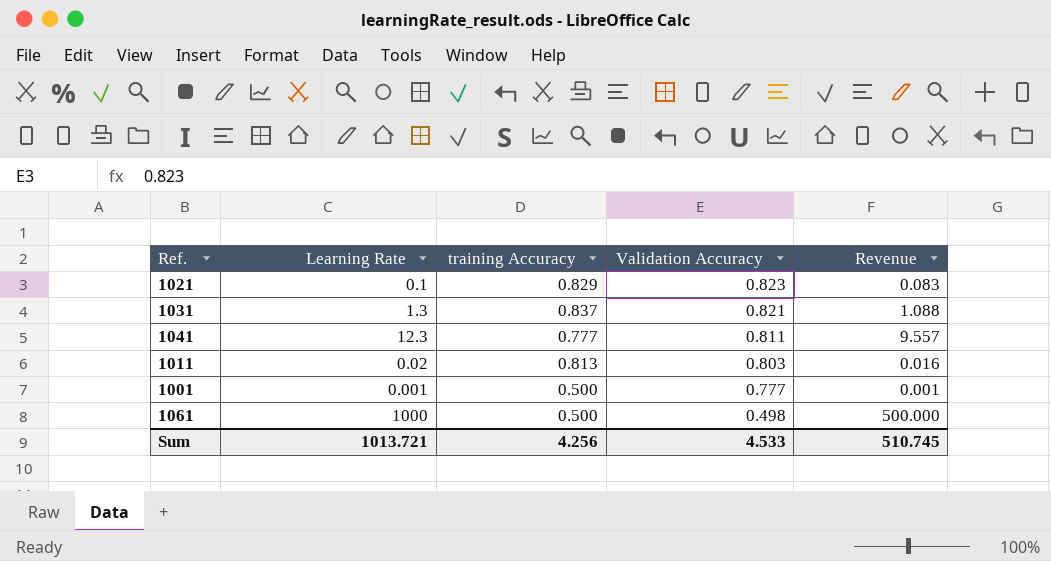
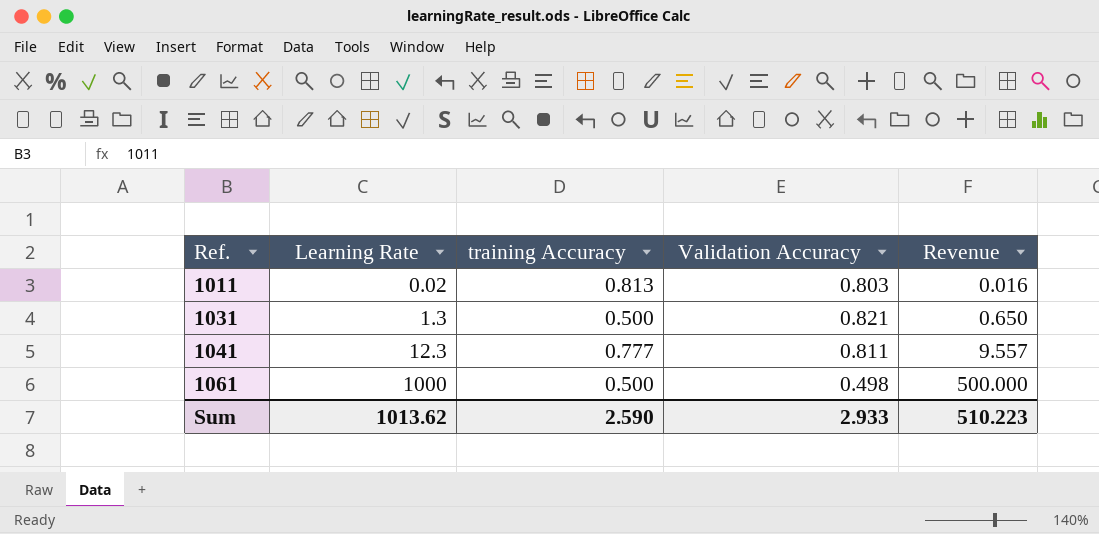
row order: Validation Accuracy descending -> Ref. ascending
row 1021: 0.1 | 0.829 | 0.823 | 0.083 -> none
row 1001: 0.001 | 0.500 | 0.777 | 0.001 -> none
1031 | training Accuracy: 0.837 -> 0.500
1031 | Revenue: 1.088 -> 0.650
Sum | Learning Rate: 1013.721 -> 1013.62
Sum | training Accuracy: 4.256 -> 2.590
Sum | Validation Accuracy: 4.533 -> 2.933
Sum | Revenue: 510.745 -> 510.223

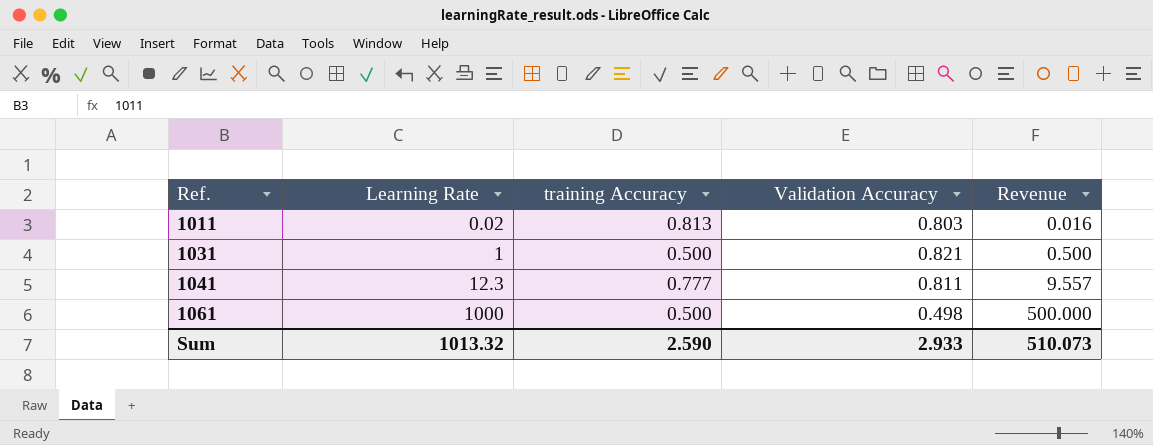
1031 | Learning Rate: 1.3 -> 1
1031 | Revenue: 0.650 -> 0.500
Sum | Learning Rate: 1013.62 -> 1013.32
Sum | Revenue: 510.223 -> 510.073

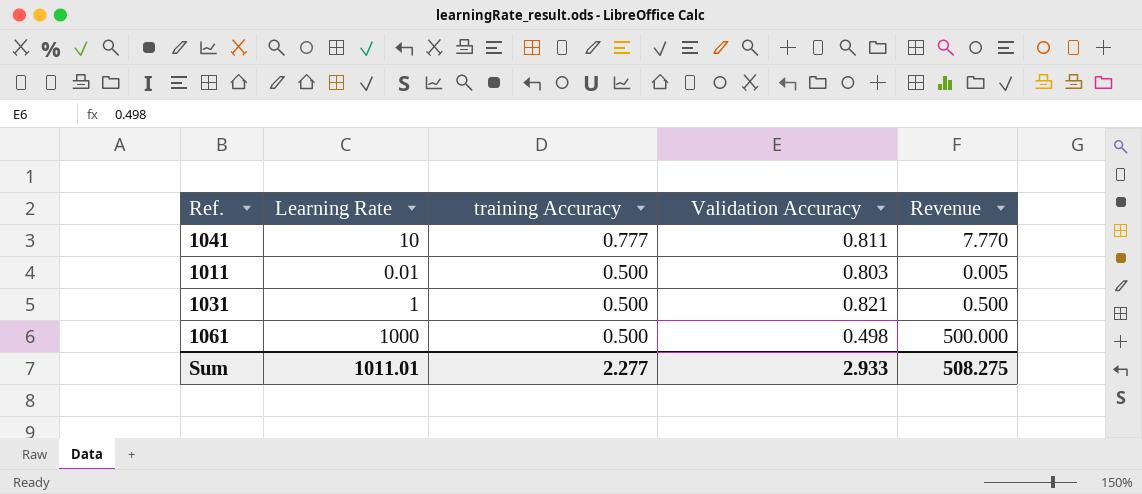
row order: Ref. ascending -> training Accuracy descending
1041 | Learning Rate: 12.3 -> 10
1041 | Revenue: 9.557 -> 7.770
1011 | Learning Rate: 0.02 -> 0.01
1011 | training Accuracy: 0.813 -> 0.500
1011 | Revenue: 0.016 -> 0.005
Sum | Learning Rate: 1013.32 -> 1011.01
Sum | training Accuracy: 2.590 -> 2.277
Sum | Revenue: 510.073 -> 508.275

